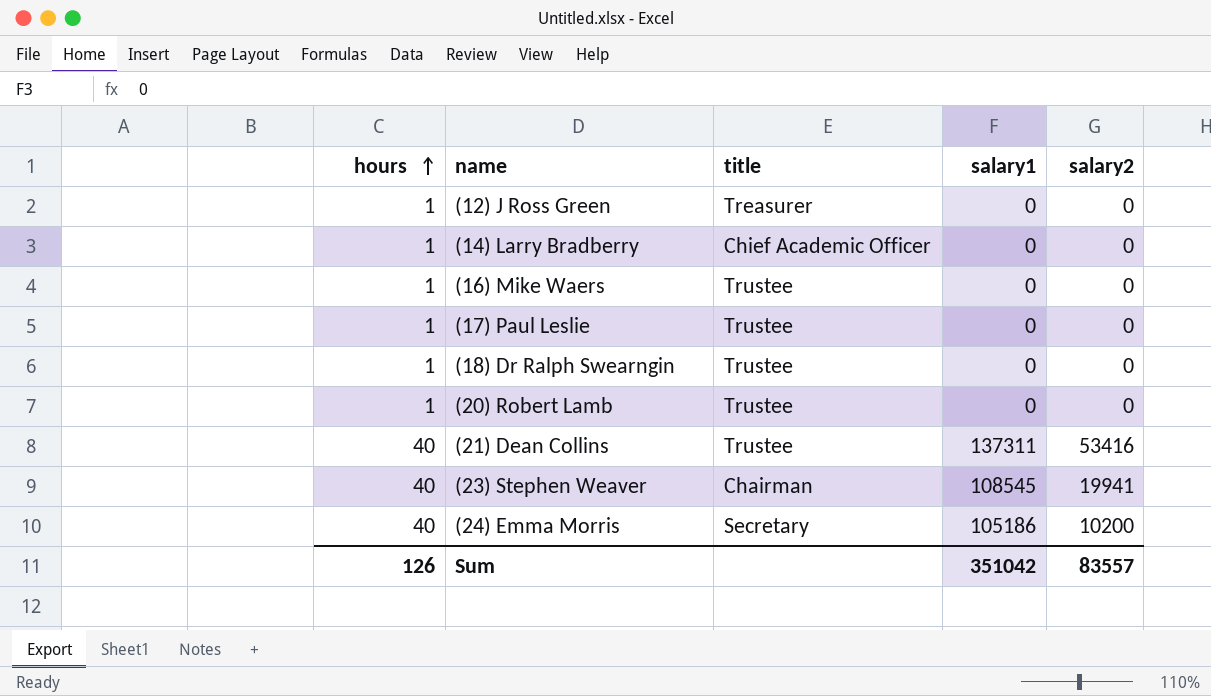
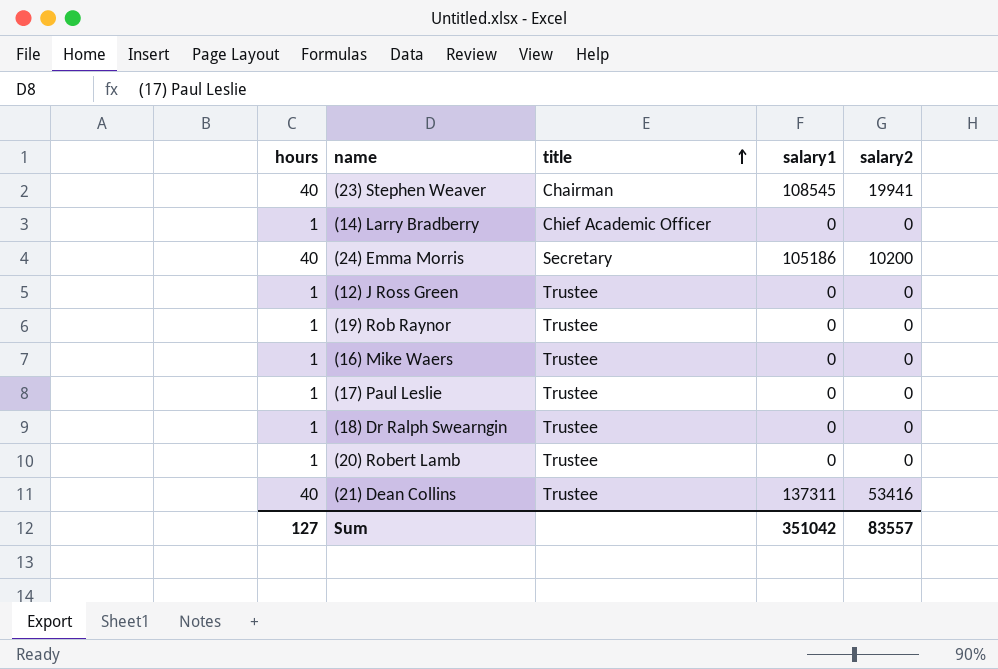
row order: hours ascending -> title ascending
(12) J Ross Green | title: Treasurer -> Trustee
row (19) Rob Raynor: none -> 1 | Trustee | 0 | 0
Sum | hours: 126 -> 127

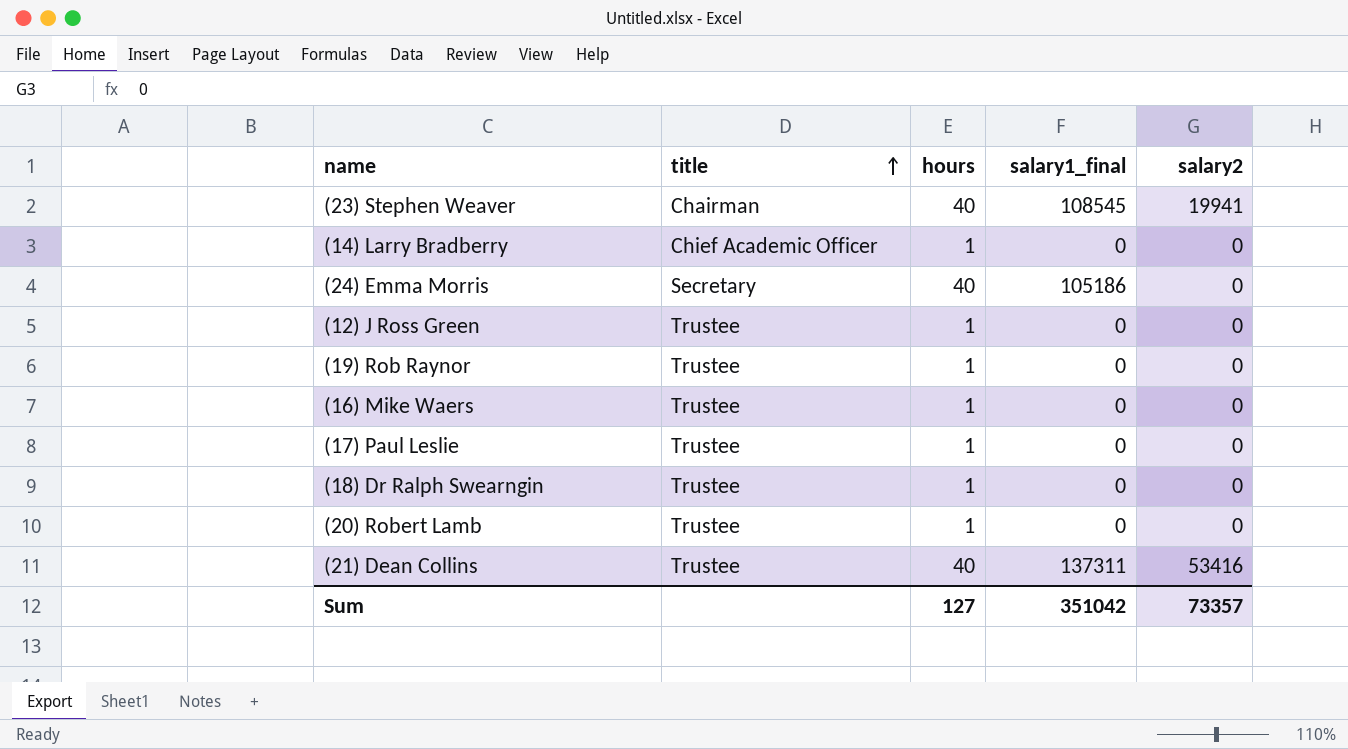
column hours | position: 1 -> 3
column name: salary1 -> salary1_final
(24) Emma Morris | salary2: 10200 -> 0
Sum | salary2: 83557 -> 73357

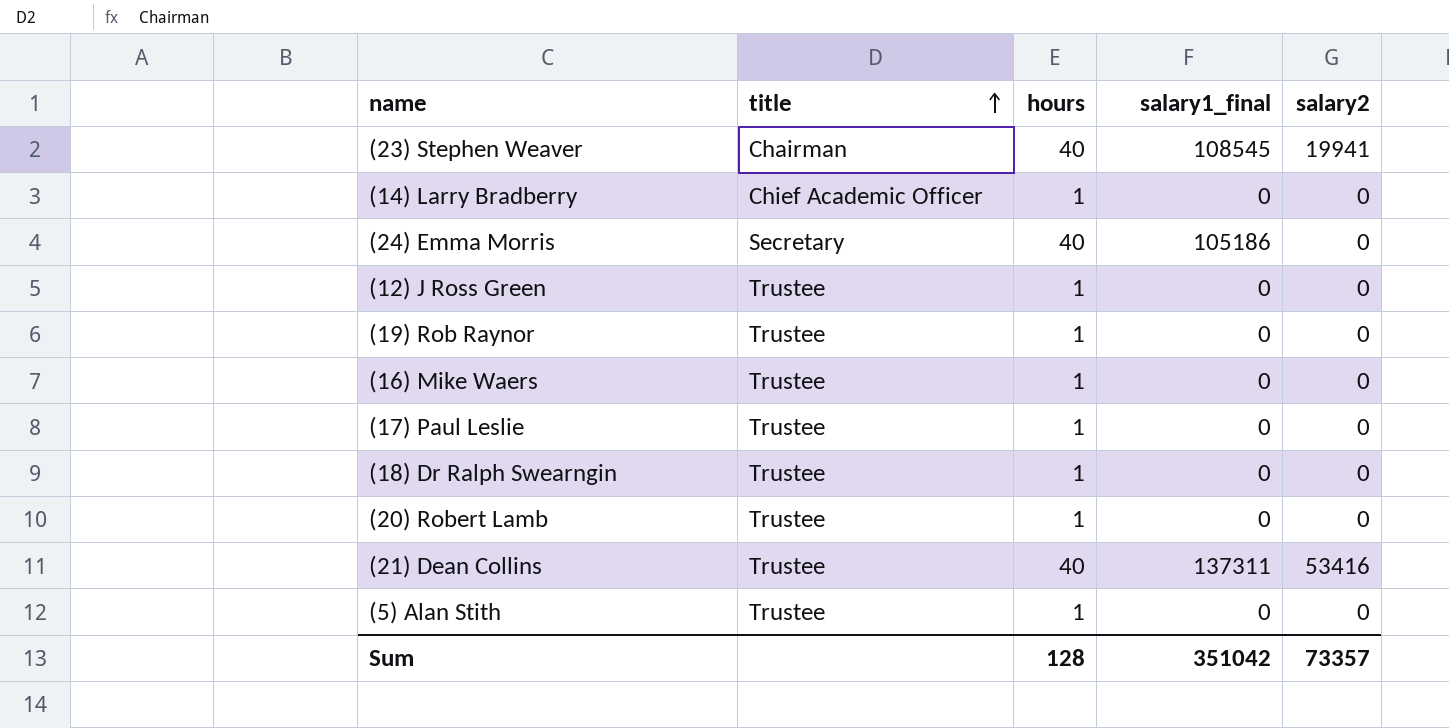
row (5) Alan Stith: none -> Trustee | 1 | 0 | 0
Sum | hours: 127 -> 128

